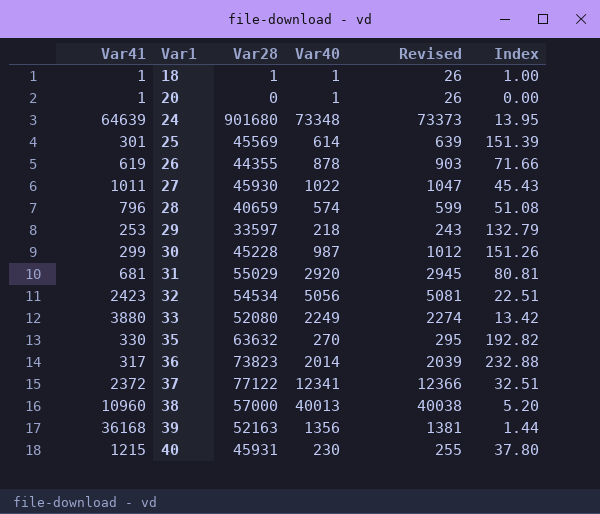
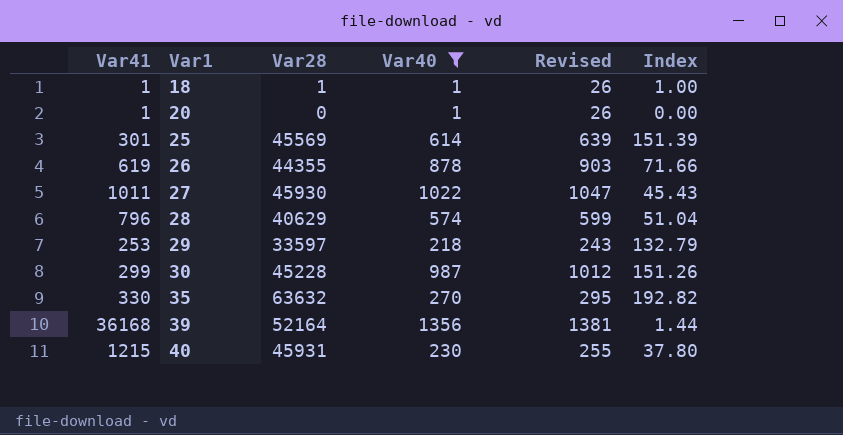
filter: none -> Var40 <= 1356
28 | Var28: 40659 -> 40629
28 | Index: 51.08 -> 51.04
39 | Var28: 52163 -> 52164

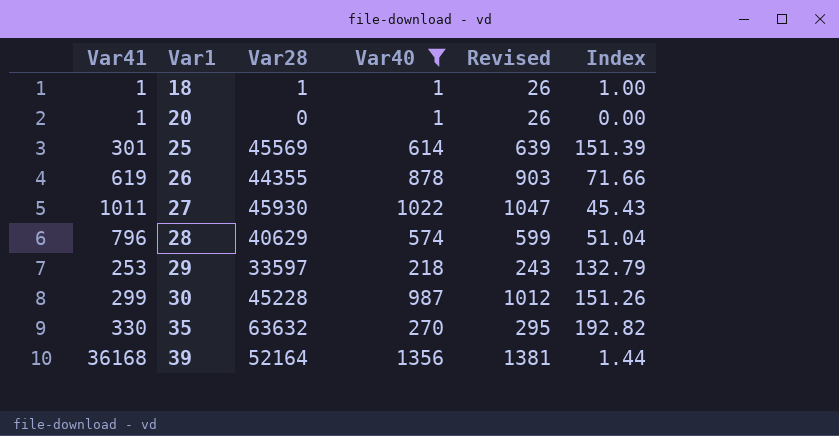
row 40: 1215 | 45931 | 230 | 255 | 37.80 -> none

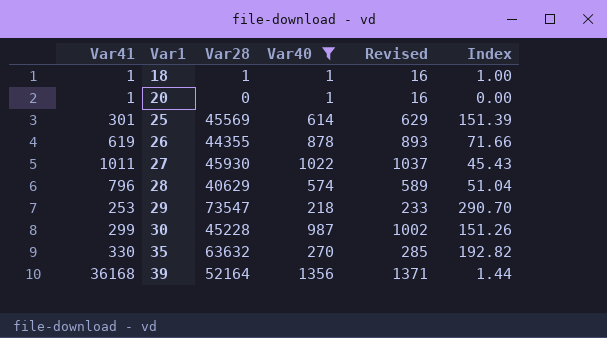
column Revised | formula: [Var40] + 25 -> [Var40] + 15
29 | Var28: 33597 -> 73547
29 | Index: 132.79 -> 290.70

